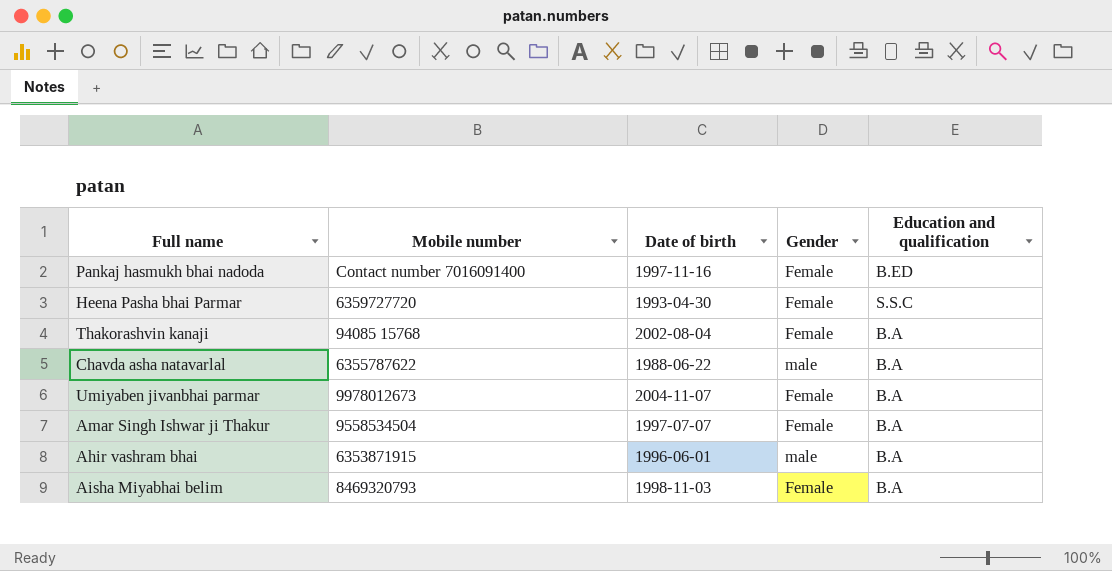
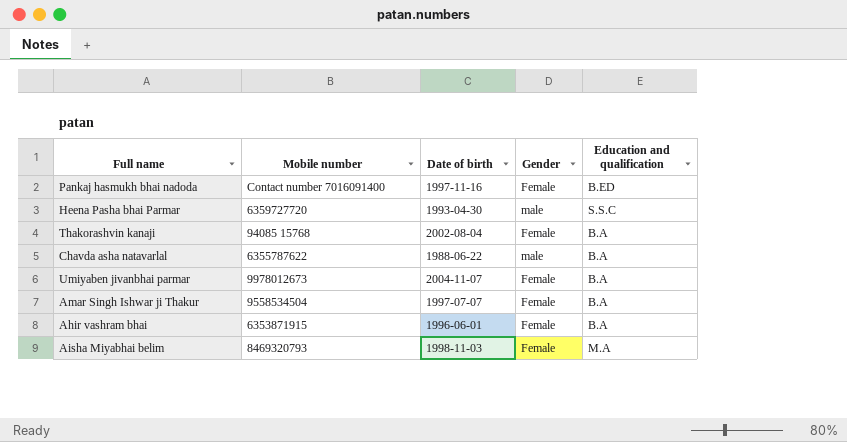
Heena Pasha bhai Parmar | Gender: Female -> male
Ahir vashram bhai | Gender: male -> Female
Aisha Miyabhai belim | Education and qualification: B.A -> M.A

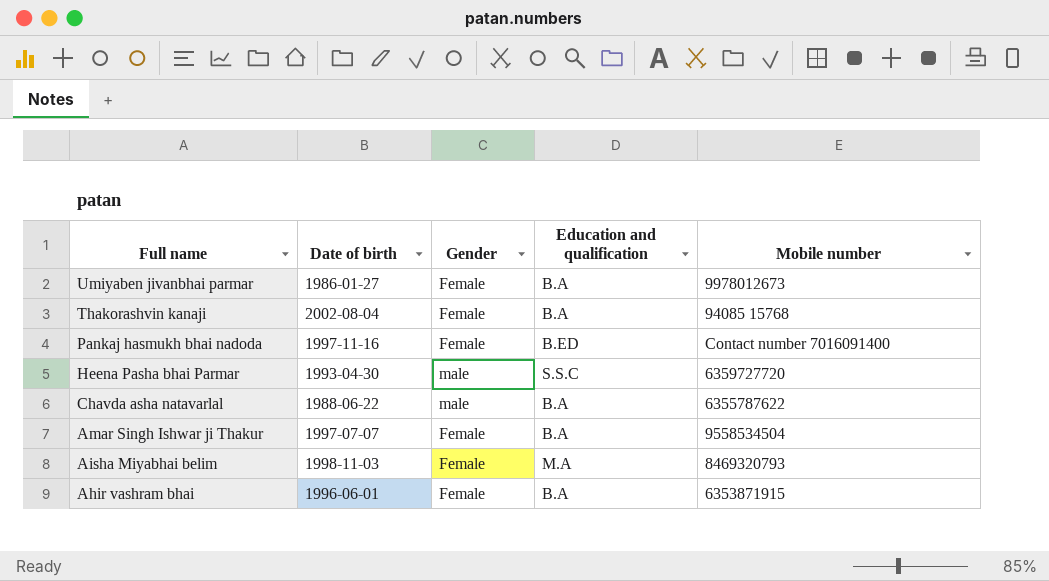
row order: none -> Full name descending
column Mobile number | position: 2 -> 5
Umiyaben jivanbhai parmar | Date of birth: 2004-11-07 -> 1986-01-27

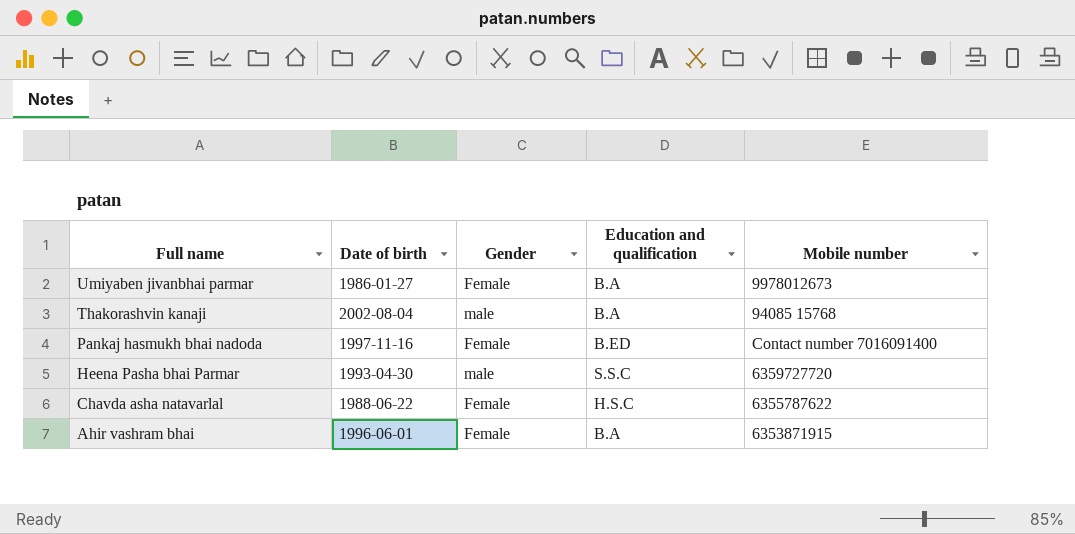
row Amar Singh Ishwar ji Thakur: 1997-07-07 | Female | B.A | 9558534504 -> none
row Aisha Miyabhai belim: 1998-11-03 | Female | M.A | 8469320793 -> none
Thakorashvin kanaji | Gender: Female -> male
Chavda asha natavarlal | Gender: male -> Female
Chavda asha natavarlal | Education and qualification: B.A -> H.S.C

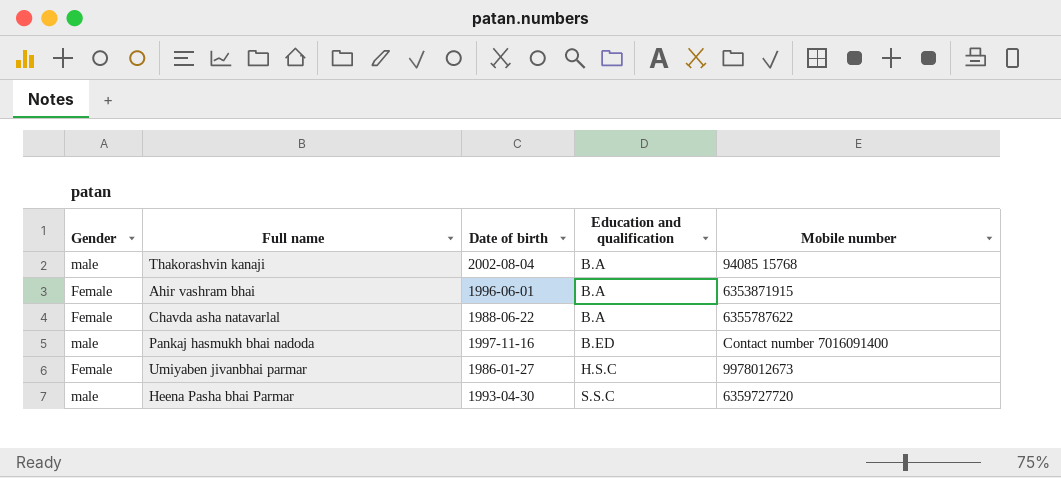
row order: Full name descending -> Education and qualification ascending
column Gender | position: 3 -> 1
Chavda asha natavarlal | Education and qualification: H.S.C -> B.A
Pankaj hasmukh bhai nadoda | Gender: Female -> male
Umiyaben jivanbhai parmar | Education and qualification: B.A -> H.S.C

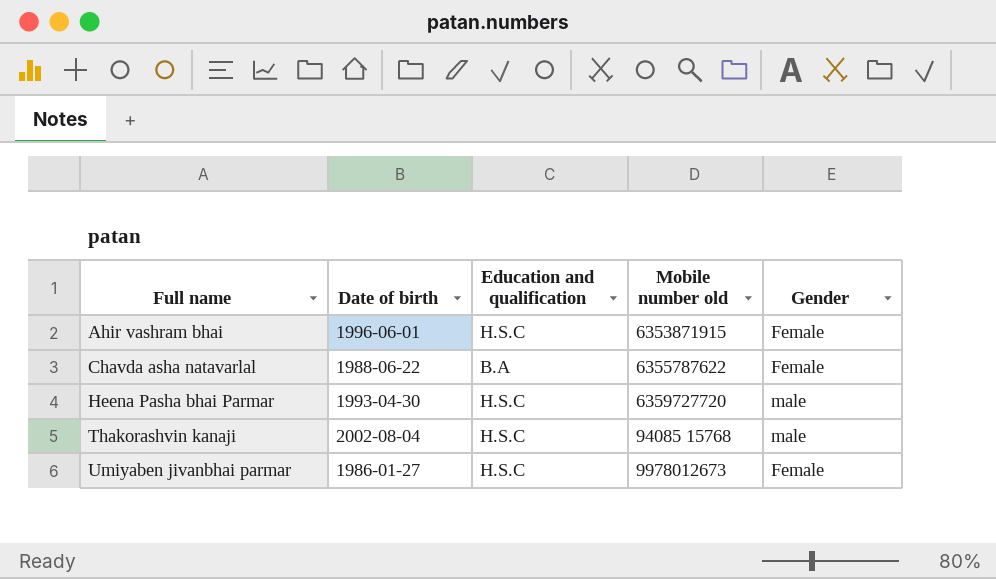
row order: Education and qualification ascending -> Full name ascending
column name: Mobile number -> Mobile number old
column Gender | position: 1 -> 5
row Pankaj hasmukh bhai nadoda: male | 1997-11-16 | B.ED | Contact number 7016091400 -> none
Ahir vashram bhai | Education and qualification: B.A -> H.S.C
Heena Pasha bhai Parmar | Education and qualification: S.S.C -> H.S.C
Thakorashvin kanaji | Education and qualification: B.A -> H.S.C

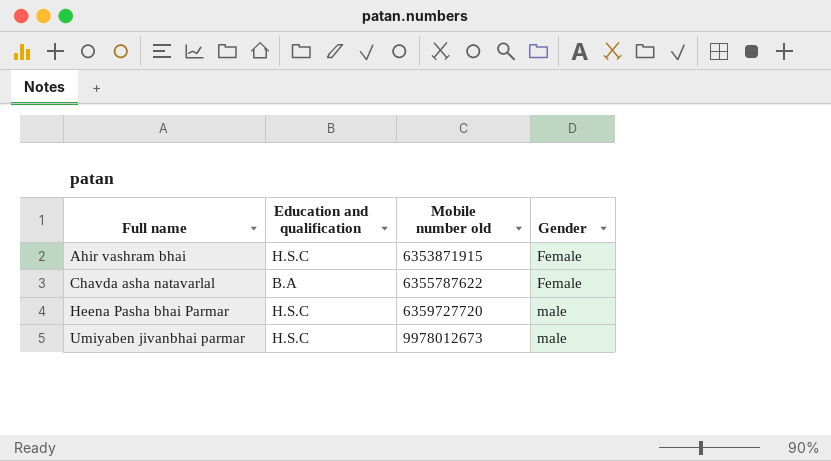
column Date of birth | position: 2 -> none
row Thakorashvin kanaji: 2002-08-04 | H.S.C | 94085 15768 | male -> none
Umiyaben jivanbhai parmar | Gender: Female -> male

